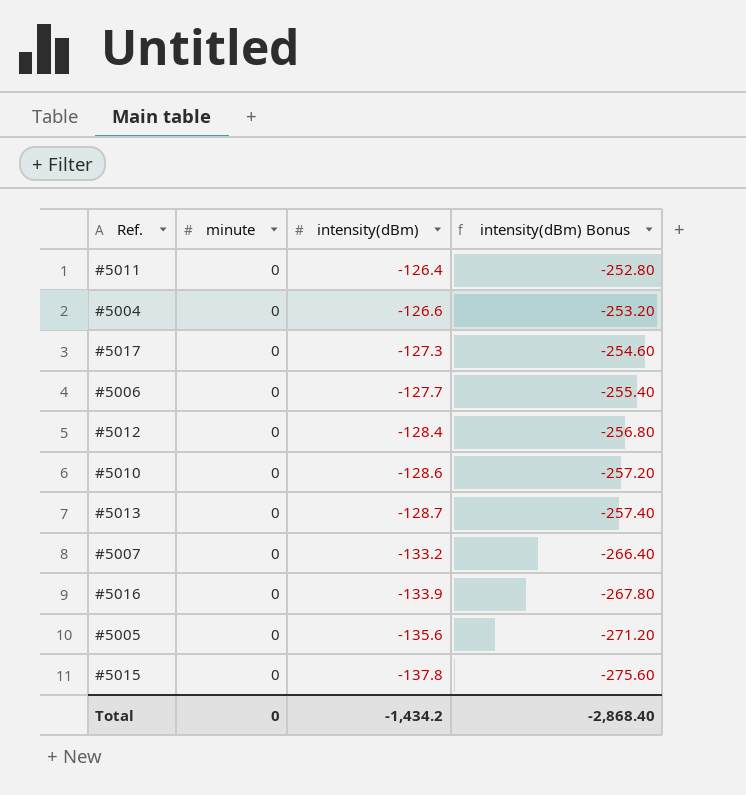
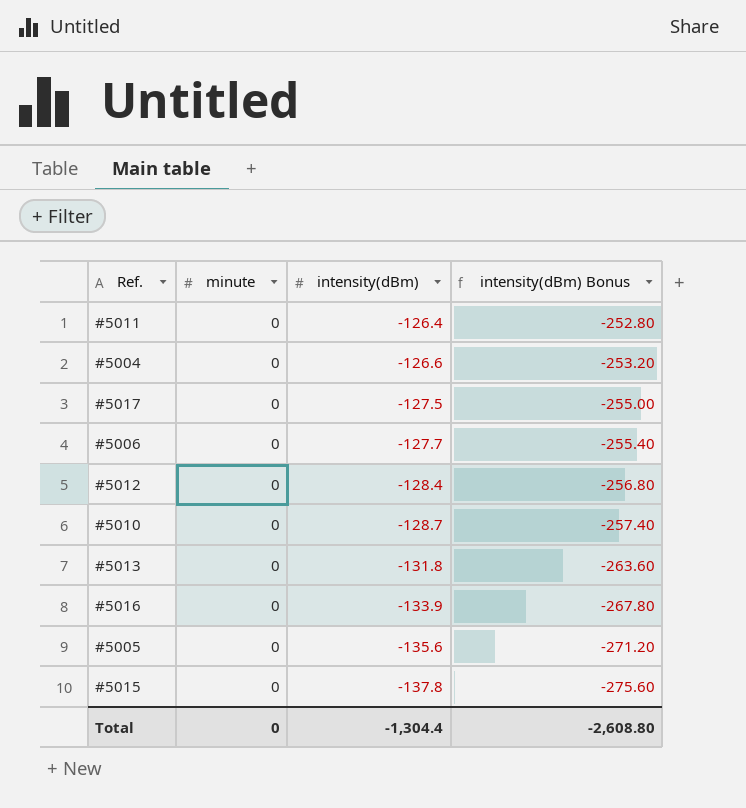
row #5007: 0 | -133.2 | -266.40 -> none
#5017 | intensity(dBm): -127.3 -> -127.5
#5017 | intensity(dBm) Bonus: -254.60 -> -255.00
#5010 | intensity(dBm): -128.6 -> -128.7
#5010 | intensity(dBm) Bonus: -257.20 -> -257.40
#5013 | intensity(dBm): -128.7 -> -131.8
#5013 | intensity(dBm) Bonus: -257.40 -> -263.60
Total | intensity(dBm): -1,434.2 -> -1,304.4
Total | intensity(dBm) Bonus: -2,868.40 -> -2,608.80

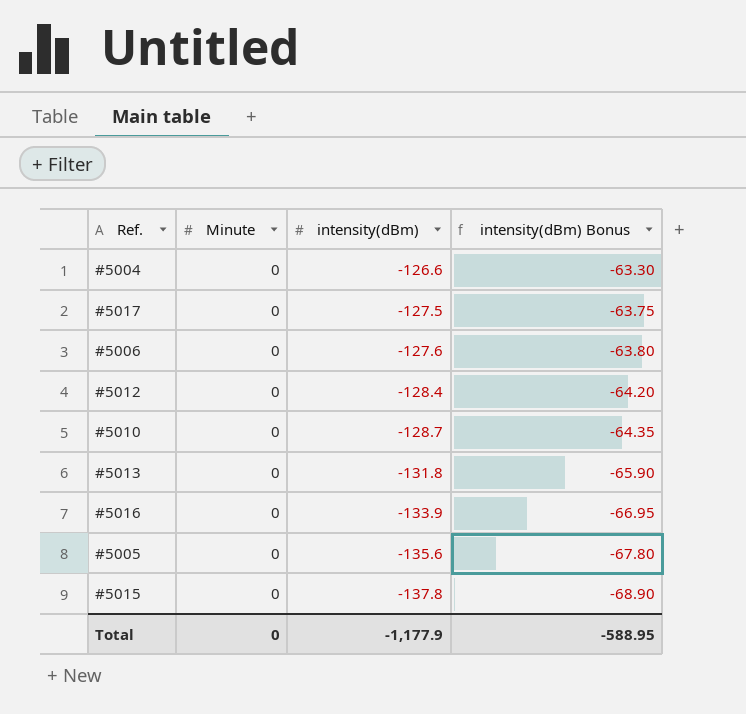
column name: minute -> Minute
column intensity(dBm) Bonus | formula: [intensity(dBm)] * 2 -> [intensity(dBm)] * 0.5
row #5011: 0 | -126.4 | -252.80 -> none
#5006 | intensity(dBm): -127.7 -> -127.6
Total | intensity(dBm): -1,304.4 -> -1,177.9
Total | intensity(dBm) Bonus: -2,608.80 -> -588.95

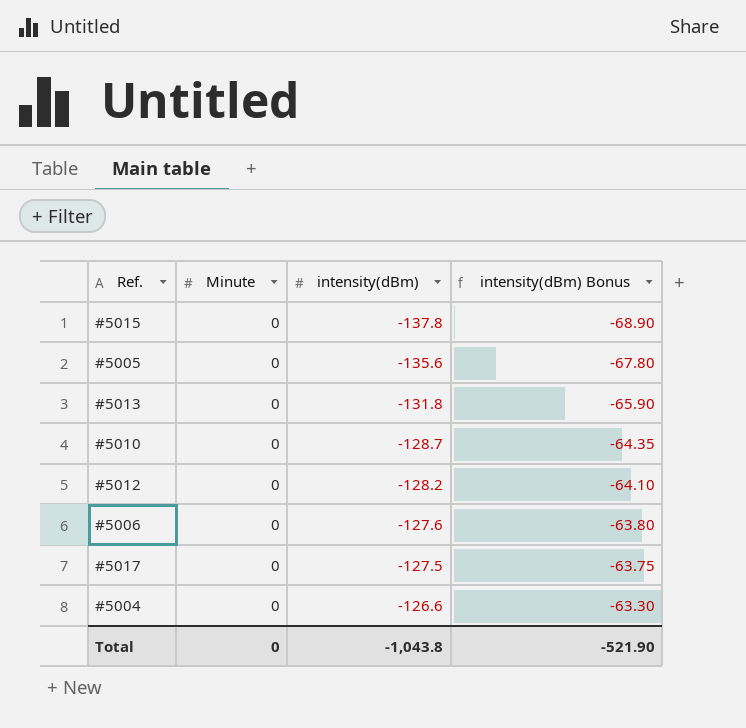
row order: intensity(dBm) descending -> intensity(dBm) ascending
row #5016: 0 | -133.9 | -66.95 -> none
#5012 | intensity(dBm): -128.4 -> -128.2
#5012 | intensity(dBm) Bonus: -64.20 -> -64.10
Total | intensity(dBm): -1,177.9 -> -1,043.8
Total | intensity(dBm) Bonus: -588.95 -> -521.90

